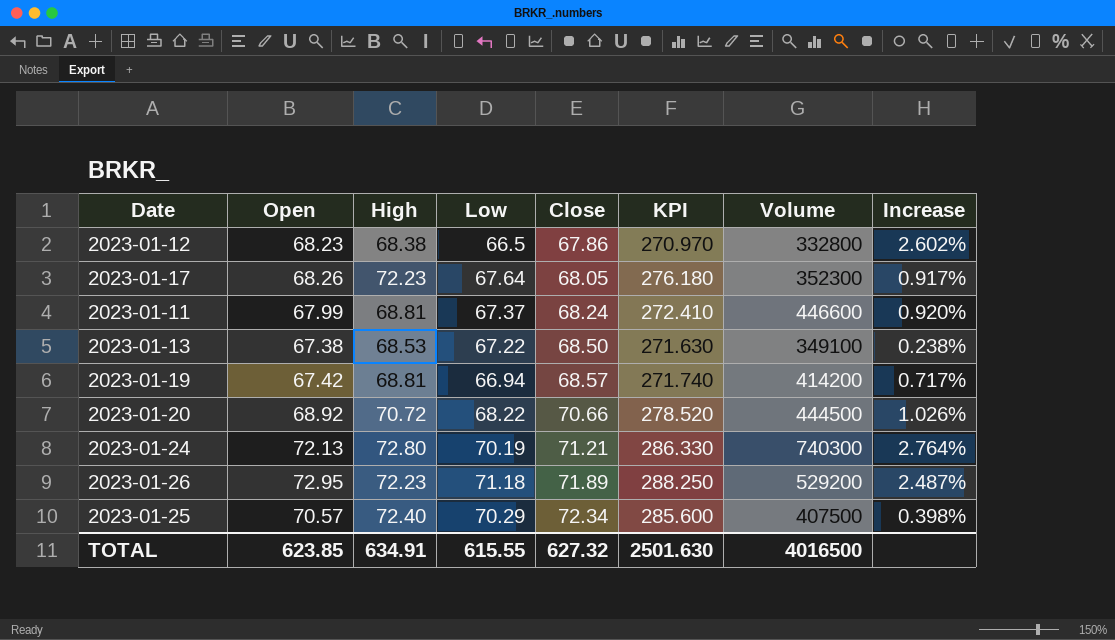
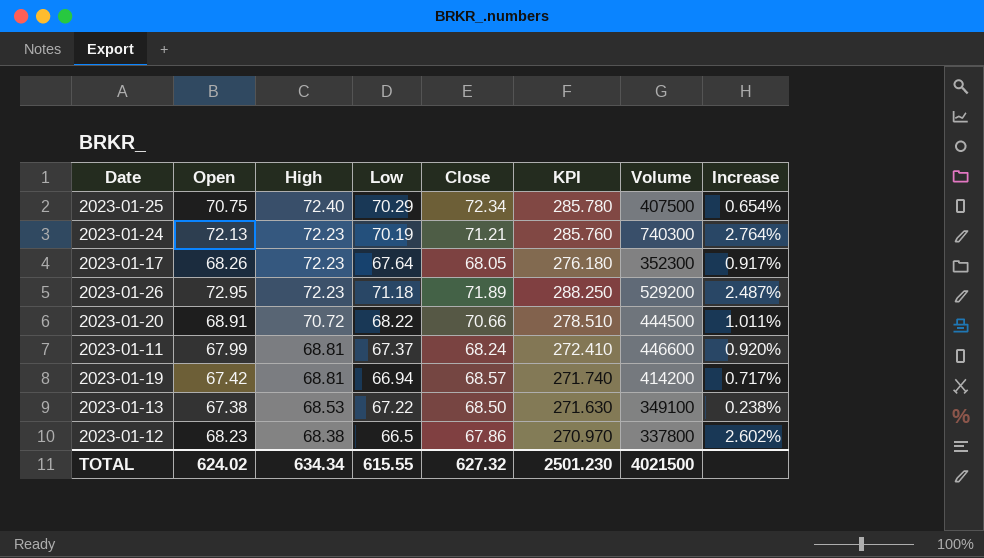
row order: Close ascending -> High descending
2023-01-25 | Open: 70.57 -> 70.75
2023-01-25 | KPI: 285.600 -> 285.780
2023-01-25 | Increase: 0.398% -> 0.654%
2023-01-24 | High: 72.80 -> 72.23
2023-01-24 | KPI: 286.330 -> 285.760
2023-01-20 | Open: 68.92 -> 68.91
2023-01-20 | KPI: 278.520 -> 278.510
2023-01-20 | Increase: 1.026% -> 1.011%
2023-01-12 | Volume: 332800 -> 337800
TOTAL | Open: 623.85 -> 624.02
TOTAL | High: 634.91 -> 634.34
TOTAL | KPI: 2501.630 -> 2501.230
TOTAL | Volume: 4016500 -> 4021500

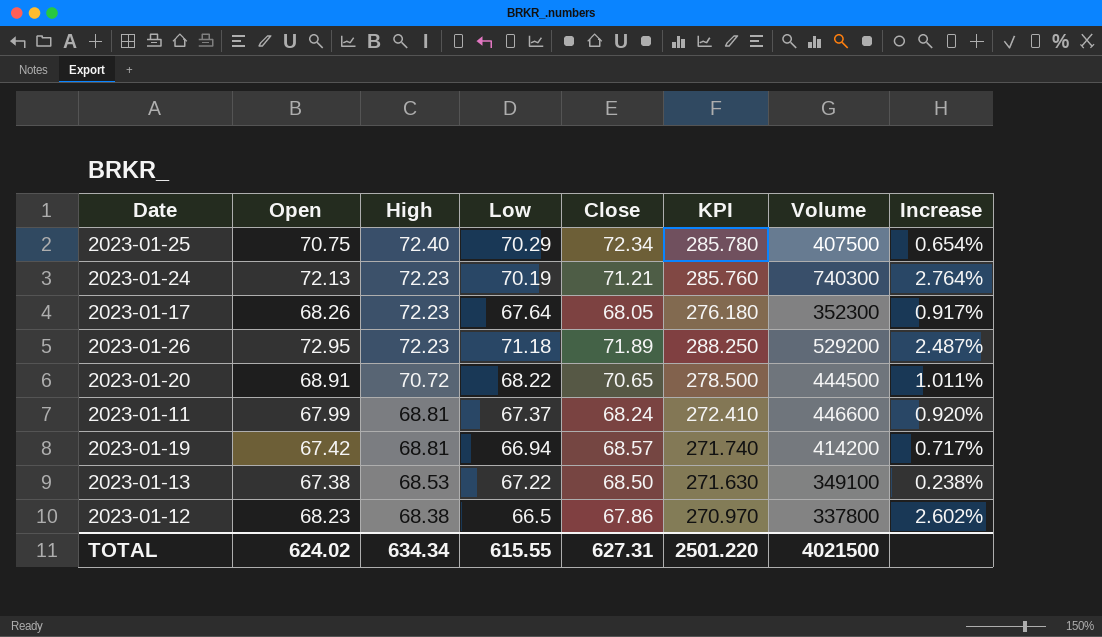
2023-01-20 | Close: 70.66 -> 70.65
2023-01-20 | KPI: 278.510 -> 278.500
TOTAL | Close: 627.32 -> 627.31
TOTAL | KPI: 2501.230 -> 2501.220

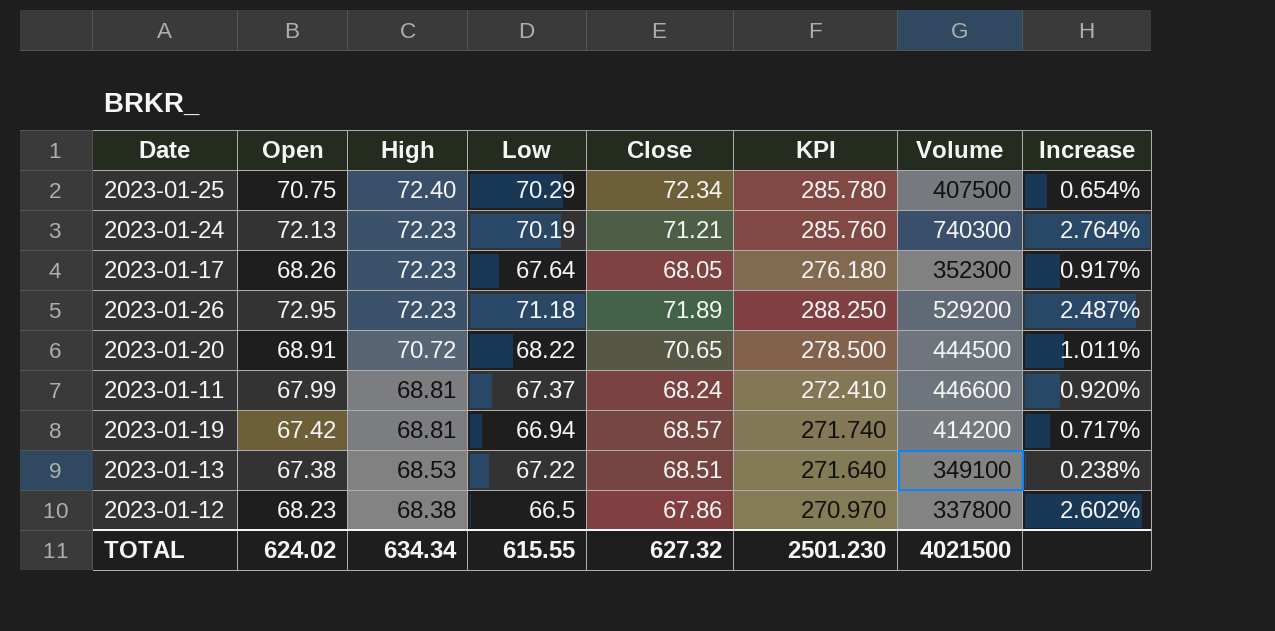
2023-01-13 | Close: 68.50 -> 68.51
2023-01-13 | KPI: 271.630 -> 271.640
TOTAL | Close: 627.31 -> 627.32
TOTAL | KPI: 2501.220 -> 2501.230

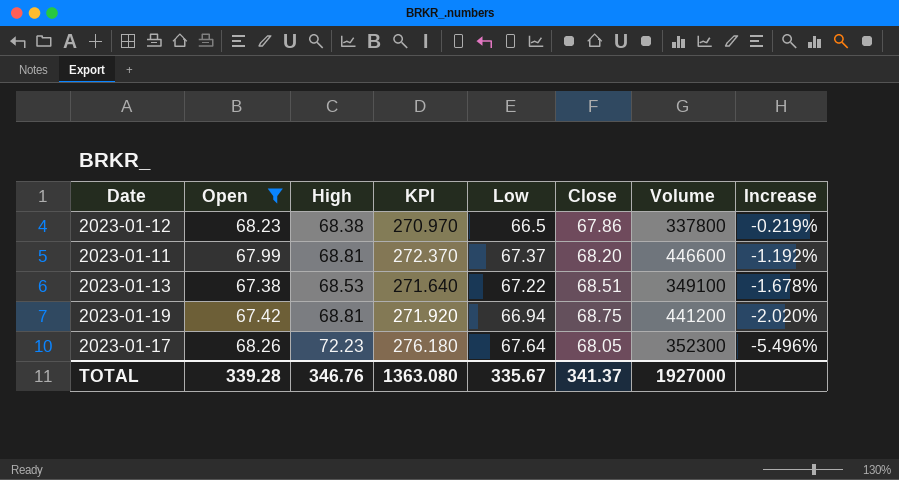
filter: none -> Open <= 68.26
row order: High descending -> Increase descending
column KPI | position: 6 -> 4
column Increase | formula: ([Open] - [Low]) / [Low] -> ([Open] - [High]) / [High]
2023-01-11 | KPI: 272.410 -> 272.370
2023-01-11 | Close: 68.24 -> 68.20
2023-01-19 | KPI: 271.740 -> 271.920
2023-01-19 | Close: 68.57 -> 68.75
2023-01-19 | Volume: 414200 -> 441200
TOTAL | Open: 624.02 -> 339.28
TOTAL | High: 634.34 -> 346.76
TOTAL | KPI: 2501.230 -> 1363.080
TOTAL | Low: 615.55 -> 335.67
TOTAL | Close: 627.32 -> 341.37
TOTAL | Volume: 4021500 -> 1927000

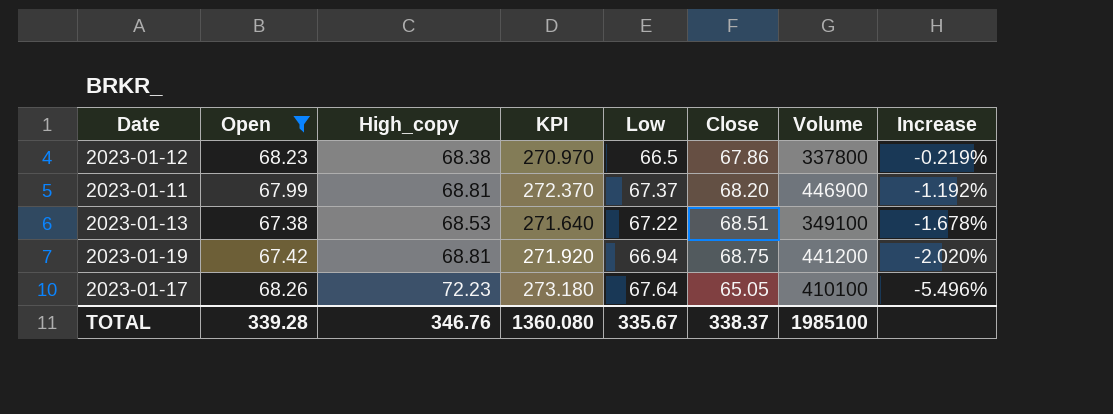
column name: High -> High_copy
2023-01-11 | Volume: 446600 -> 446900
2023-01-17 | KPI: 276.180 -> 273.180
2023-01-17 | Close: 68.05 -> 65.05
2023-01-17 | Volume: 352300 -> 410100
TOTAL | KPI: 1363.080 -> 1360.080
TOTAL | Close: 341.37 -> 338.37
TOTAL | Volume: 1927000 -> 1985100

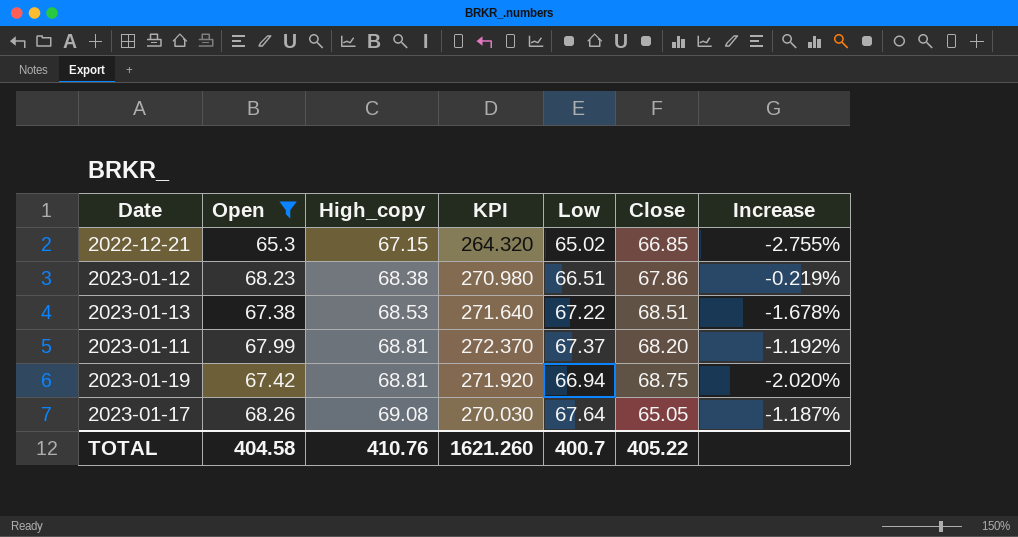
row order: Increase descending -> High_copy ascending
column Volume | position: 7 -> none
row 2022-12-21: none -> 65.3 | 67.15 | 264.320 | 65.02 | 66.85 | -2.755%
2023-01-12 | KPI: 270.970 -> 270.980
2023-01-12 | Low: 66.5 -> 66.51
2023-01-17 | High_copy: 72.23 -> 69.08
2023-01-17 | KPI: 273.180 -> 270.030
2023-01-17 | Increase: -5.496% -> -1.187%
TOTAL | Open: 339.28 -> 404.58
TOTAL | High_copy: 346.76 -> 410.76
TOTAL | KPI: 1360.080 -> 1621.260
TOTAL | Low: 335.67 -> 400.7
TOTAL | Close: 338.37 -> 405.22

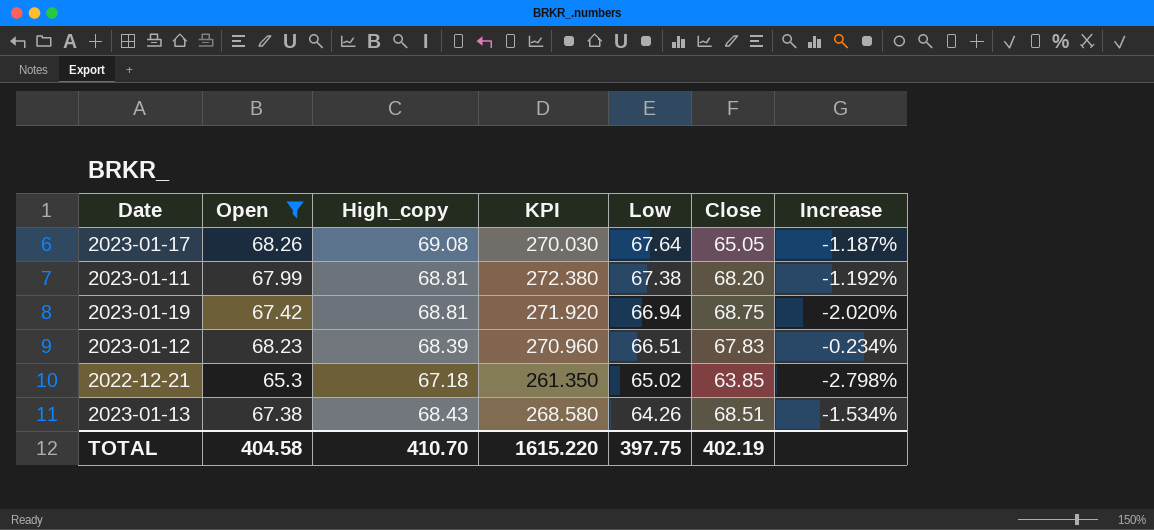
row order: High_copy ascending -> Low descending
2023-01-11 | KPI: 272.370 -> 272.380
2023-01-11 | Low: 67.37 -> 67.38
2023-01-12 | High_copy: 68.38 -> 68.39
2023-01-12 | KPI: 270.980 -> 270.960
2023-01-12 | Close: 67.86 -> 67.83
2023-01-12 | Increase: -0.219% -> -0.234%
2022-12-21 | High_copy: 67.15 -> 67.18
2022-12-21 | KPI: 264.320 -> 261.350
2022-12-21 | Close: 66.85 -> 63.85
2022-12-21 | Increase: -2.755% -> -2.798%
2023-01-13 | High_copy: 68.53 -> 68.43
2023-01-13 | KPI: 271.640 -> 268.580
2023-01-13 | Low: 67.22 -> 64.26
2023-01-13 | Increase: -1.678% -> -1.534%
TOTAL | High_copy: 410.76 -> 410.70
TOTAL | KPI: 1621.260 -> 1615.220
TOTAL | Low: 400.7 -> 397.75
TOTAL | Close: 405.22 -> 402.19

